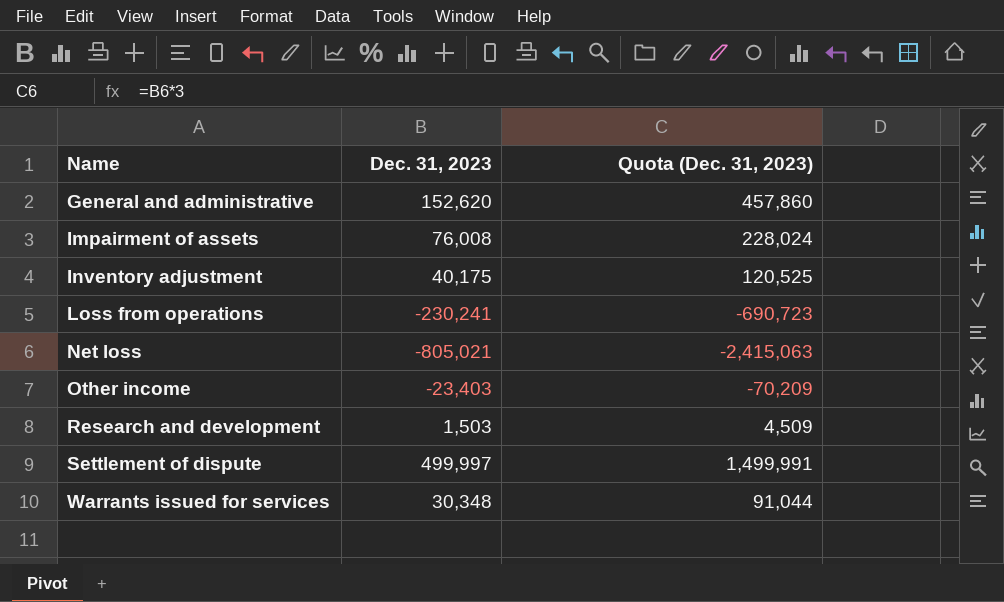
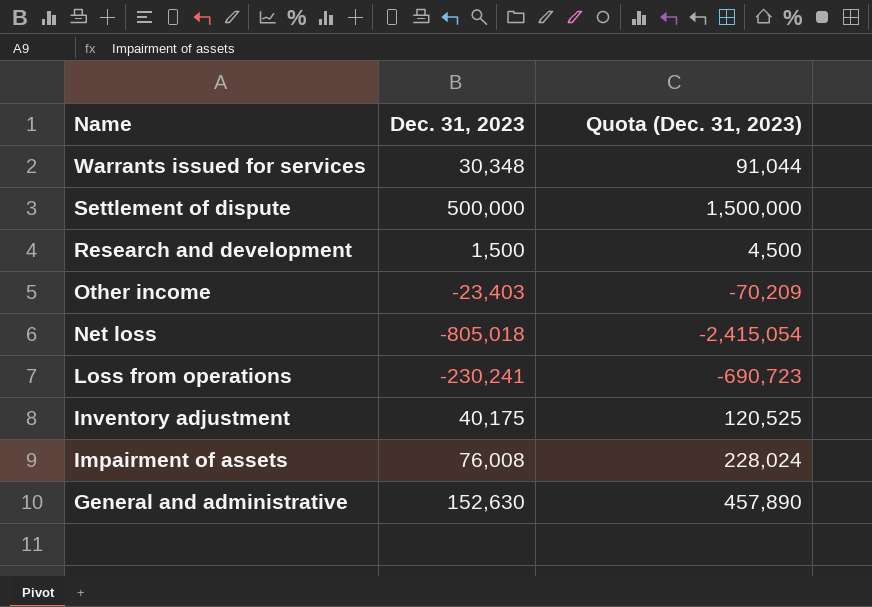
row order: Name ascending -> Name descending
Settlement of dispute | Dec. 31, 2023: 499,997 -> 500,000
Settlement of dispute | Quota (Dec. 31, 2023): 1,499,991 -> 1,500,000
Research and development | Dec. 31, 2023: 1,503 -> 1,500
Research and development | Quota (Dec. 31, 2023): 4,509 -> 4,500
Net loss | Dec. 31, 2023: -805,021 -> -805,018
Net loss | Quota (Dec. 31, 2023): -2,415,063 -> -2,415,054
General and administrative | Dec. 31, 2023: 152,620 -> 152,630
General and administrative | Quota (Dec. 31, 2023): 457,860 -> 457,890

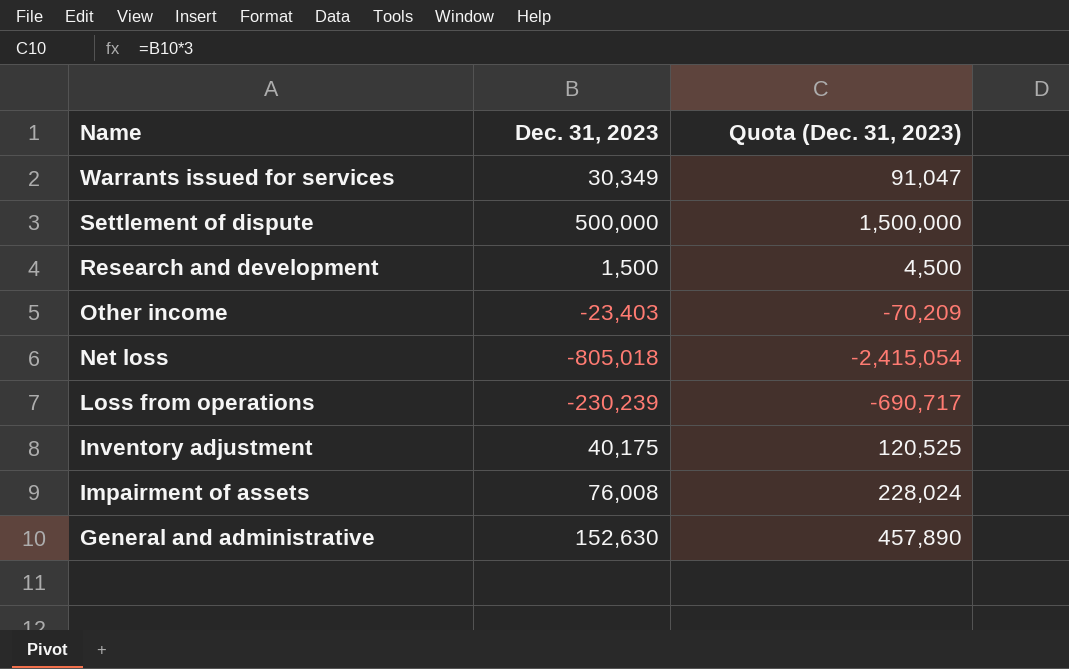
Warrants issued for services | Dec. 31, 2023: 30,348 -> 30,349
Warrants issued for services | Quota (Dec. 31, 2023): 91,044 -> 91,047
Loss from operations | Dec. 31, 2023: -230,241 -> -230,239
Loss from operations | Quota (Dec. 31, 2023): -690,723 -> -690,717

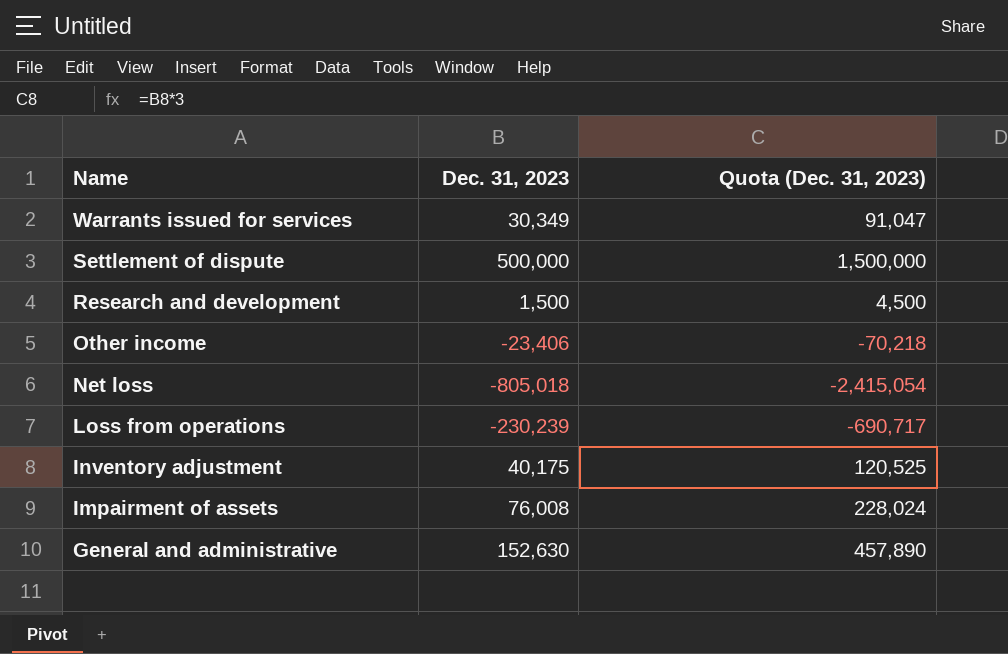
Other income | Dec. 31, 2023: -23,403 -> -23,406
Other income | Quota (Dec. 31, 2023): -70,209 -> -70,218

